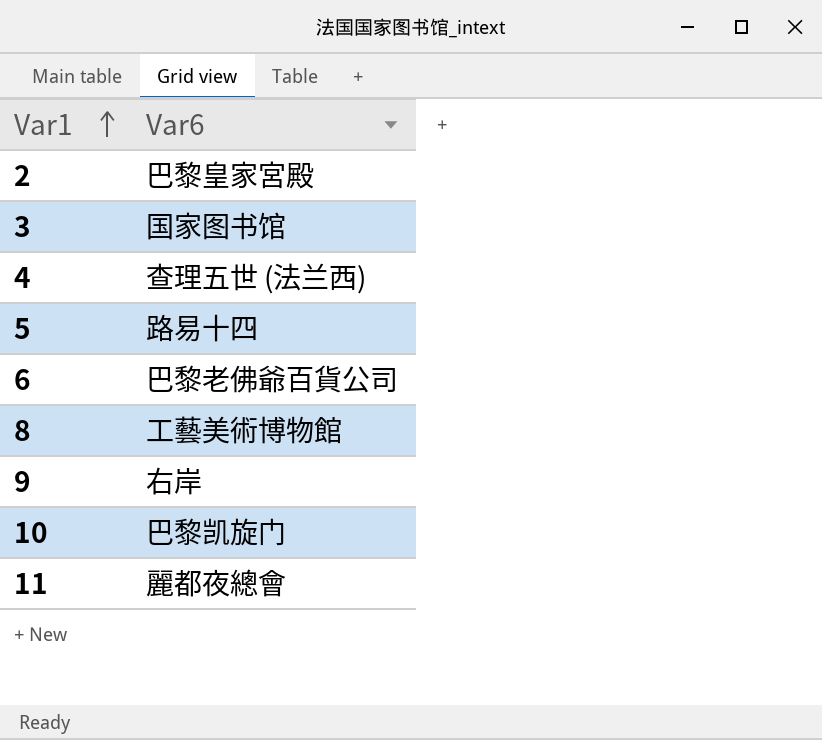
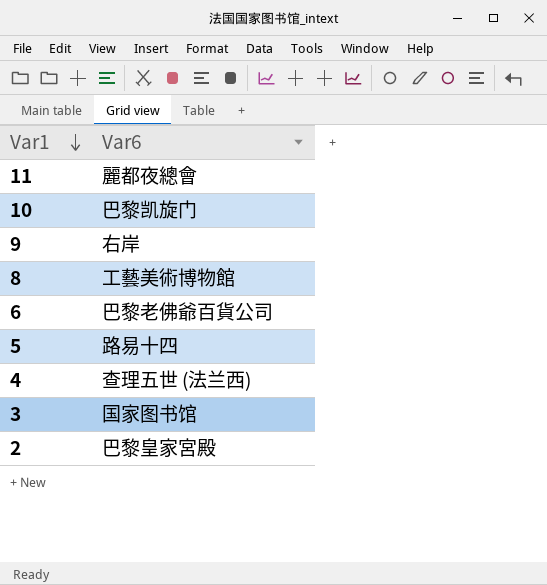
row order: Var1 ascending -> Var1 descending

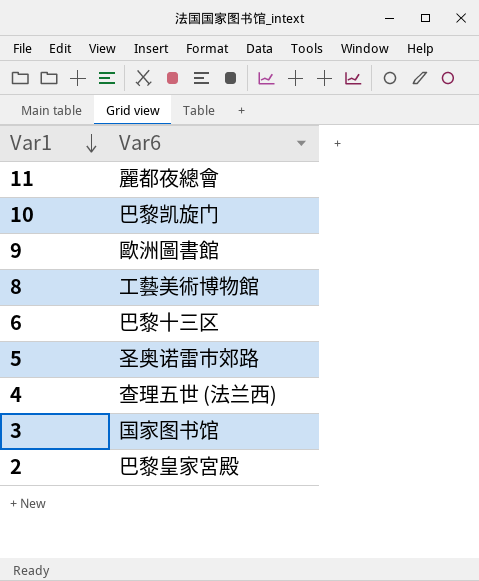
9 | Var6: 右岸 -> 歐洲圖書館
6 | Var6: 巴黎老佛爺百貨公司 -> 巴黎十三区
5 | Var6: 路易十四 -> 圣奥诺雷市郊路

